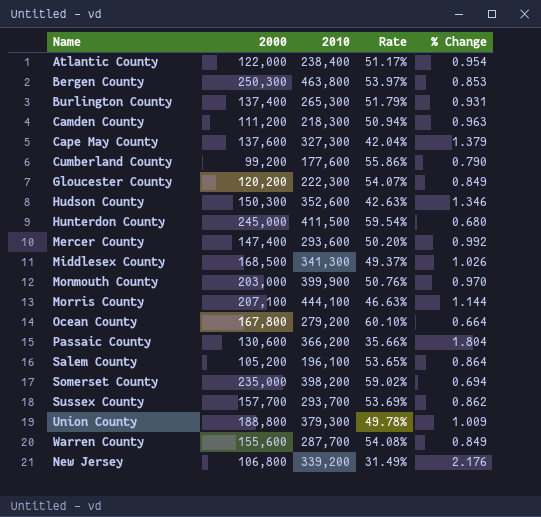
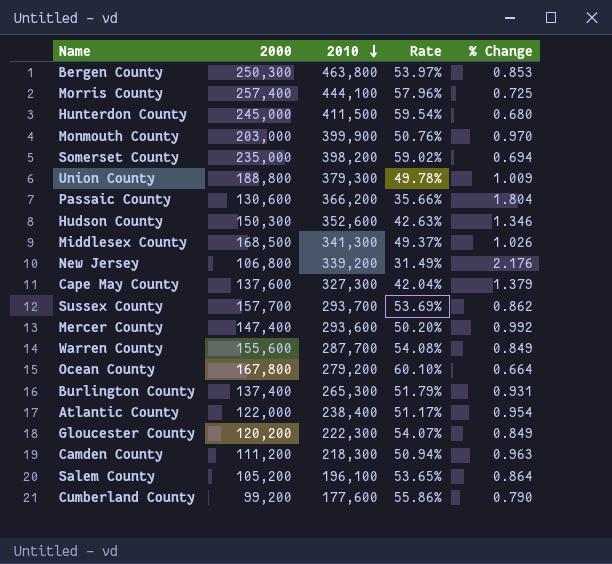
row order: none -> 2010 descending
Morris County | 2000: 207,100 -> 257,400
Morris County | Rate: 46.63% -> 57.96%
Morris County | % Change: 1.144 -> 0.725

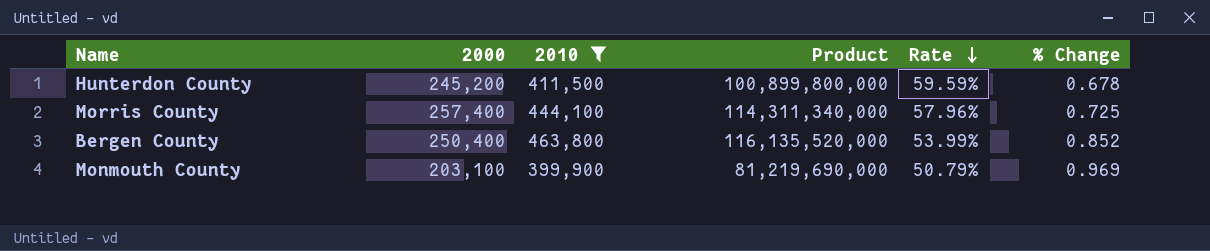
filter: none -> 2010 >= 399,900
row order: 2010 descending -> Rate descending
column Product | formula: none -> [2000] * [2010]
Hunterdon County | 2000: 245,000 -> 245,200
Hunterdon County | Rate: 59.54% -> 59.59%
Hunterdon County | % Change: 0.680 -> 0.678
Bergen County | 2000: 250,300 -> 250,400
Bergen County | Rate: 53.97% -> 53.99%
Bergen County | % Change: 0.853 -> 0.852
Monmouth County | 2000: 203,000 -> 203,100
Monmouth County | Rate: 50.76% -> 50.79%
Monmouth County | % Change: 0.970 -> 0.969

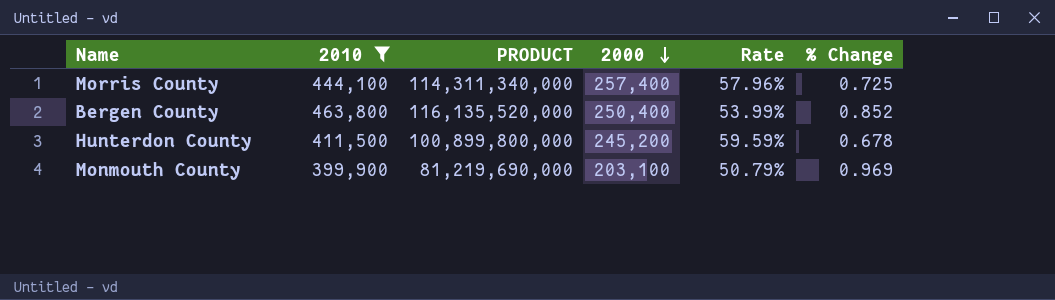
row order: Rate descending -> 2000 descending
column name: Product -> PRODUCT
column 2000 | position: 2 -> 4

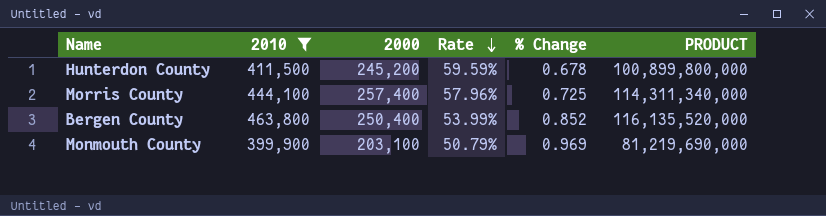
row order: 2000 descending -> Rate descending
column PRODUCT | position: 3 -> 6

